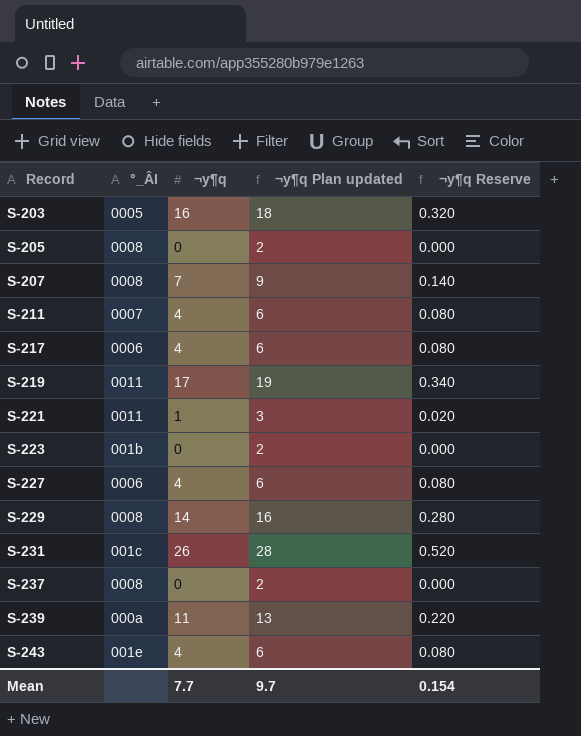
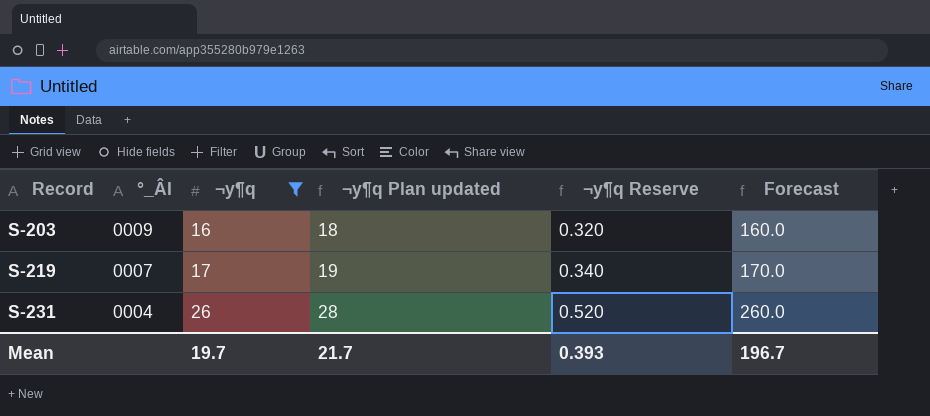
filter: none -> ¬y¶q >= 16
column Forecast | formula: none -> [¬y¶q] * 10
S-203 | °_ÂI: 0005 -> 0009
S-219 | °_ÂI: 0011 -> 0007
S-231 | °_ÂI: 001c -> 0004
Mean | ¬y¶q: 7.7 -> 19.7
Mean | ¬y¶q Plan updated: 9.7 -> 21.7
Mean | ¬y¶q Reserve: 0.154 -> 0.393

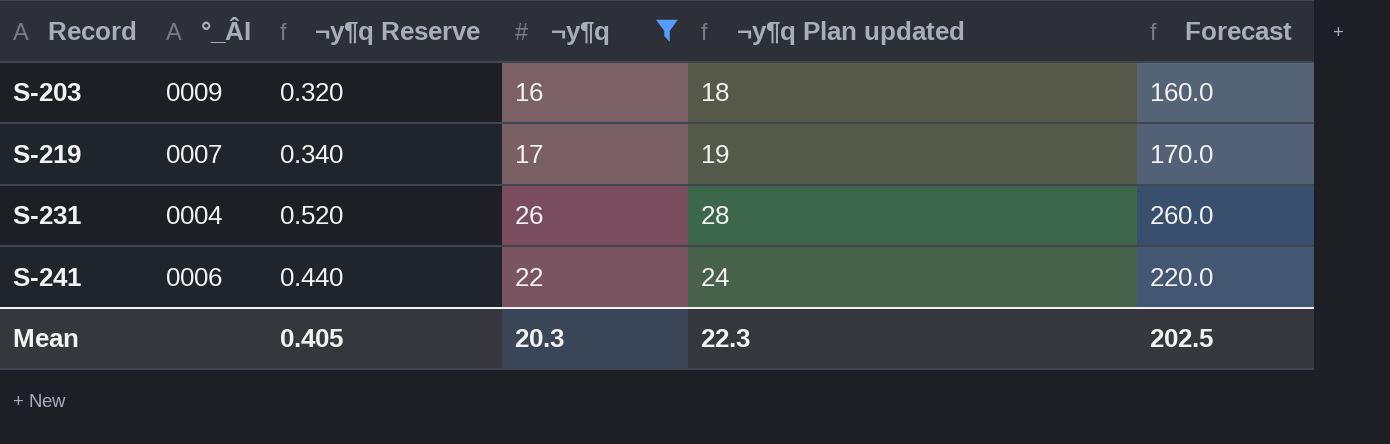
column ¬y¶q Reserve | position: 5 -> 3
row S-241: none -> 0006 | 0.440 | 22 | 24 | 220.0
Mean | ¬y¶q Reserve: 0.393 -> 0.405
Mean | ¬y¶q: 19.7 -> 20.3
Mean | ¬y¶q Plan updated: 21.7 -> 22.3
Mean | Forecast: 196.7 -> 202.5

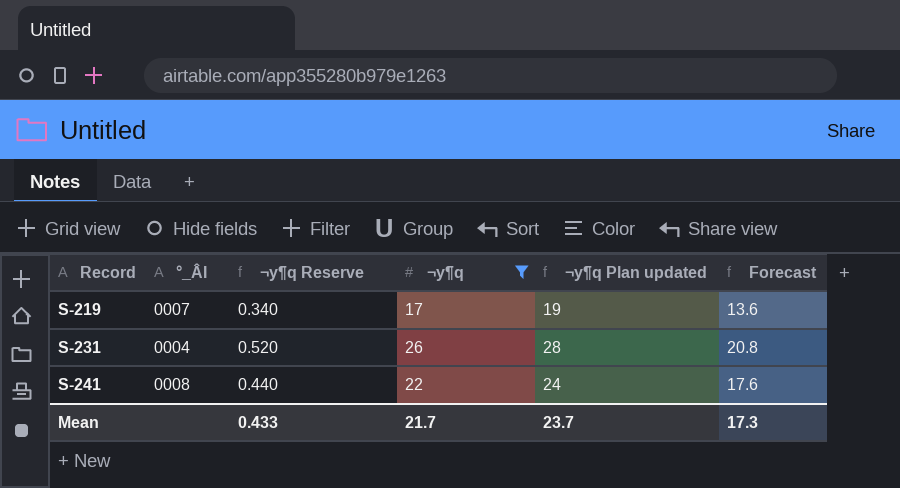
column Forecast | formula: [¬y¶q] * 10 -> [¬y¶q] * 0.8
row S-203: 0009 | 0.320 | 16 | 18 | 160.0 -> none
S-241 | °_ÂI: 0006 -> 0008
Mean | ¬y¶q Reserve: 0.405 -> 0.433
Mean | ¬y¶q: 20.3 -> 21.7
Mean | ¬y¶q Plan updated: 22.3 -> 23.7
Mean | Forecast: 202.5 -> 17.3

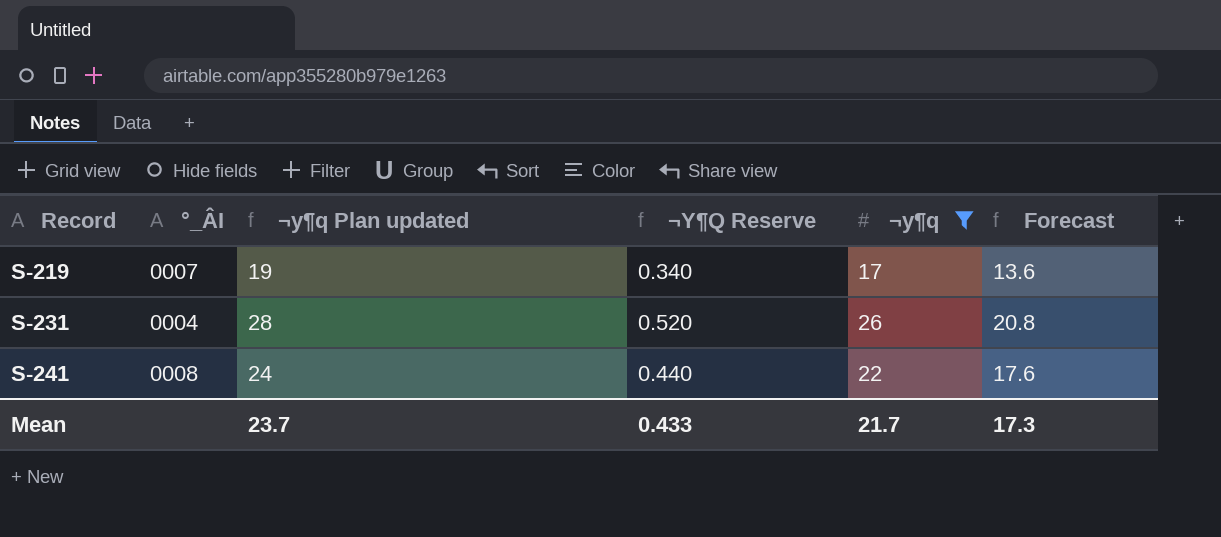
column ¬y¶q Plan updated | position: 5 -> 3
column name: ¬y¶q Reserve -> ¬Y¶Q Reserve

